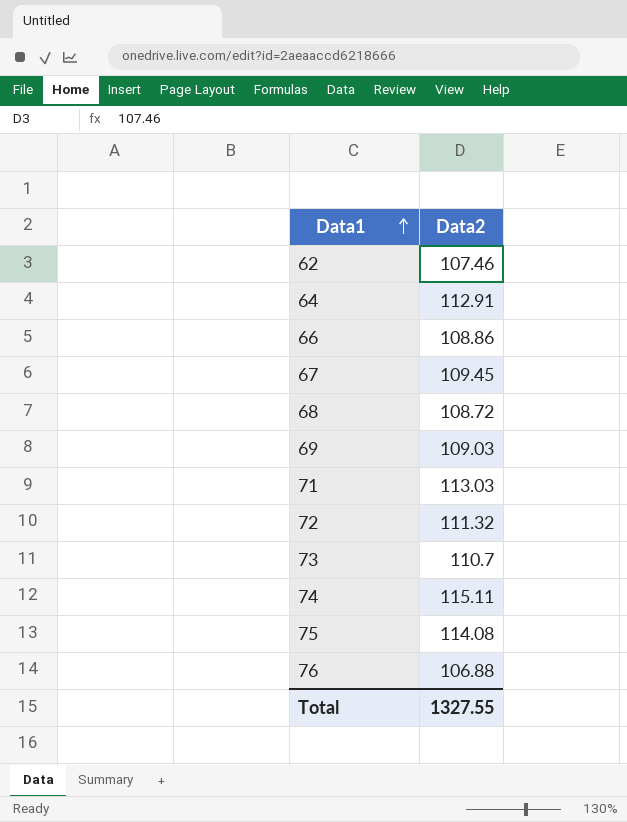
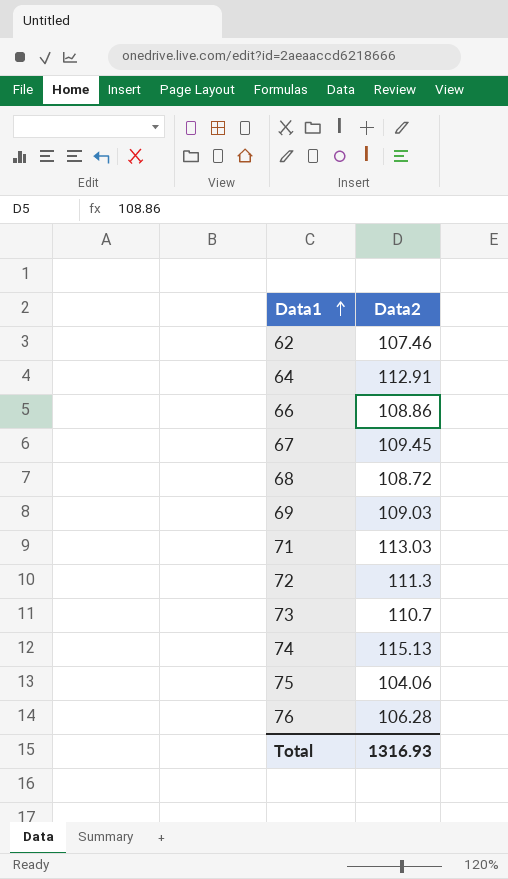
72 | Data2: 111.32 -> 111.3
74 | Data2: 115.11 -> 115.13
75 | Data2: 114.08 -> 104.06
76 | Data2: 106.88 -> 106.28
Total | Data2: 1327.55 -> 1316.93

